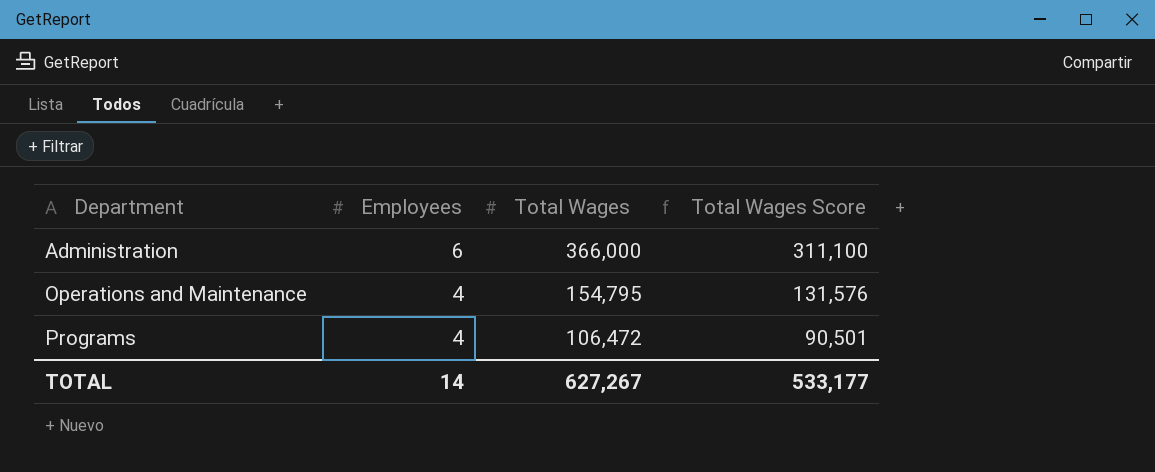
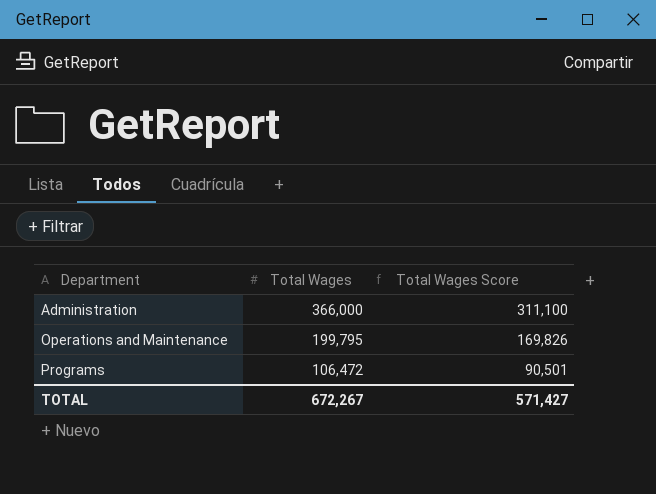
column Employees | position: 2 -> none
Operations and Maintenance | Total Wages: 154,795 -> 199,795
Operations and Maintenance | Total Wages Score: 131,576 -> 169,826
TOTAL | Total Wages: 627,267 -> 672,267
TOTAL | Total Wages Score: 533,177 -> 571,427

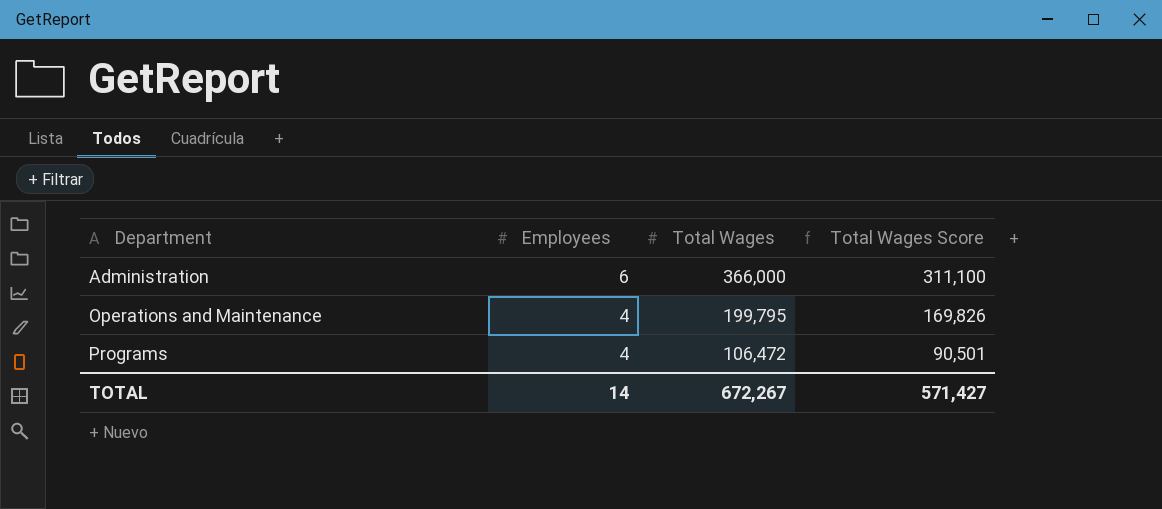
column Employees | position: none -> 2

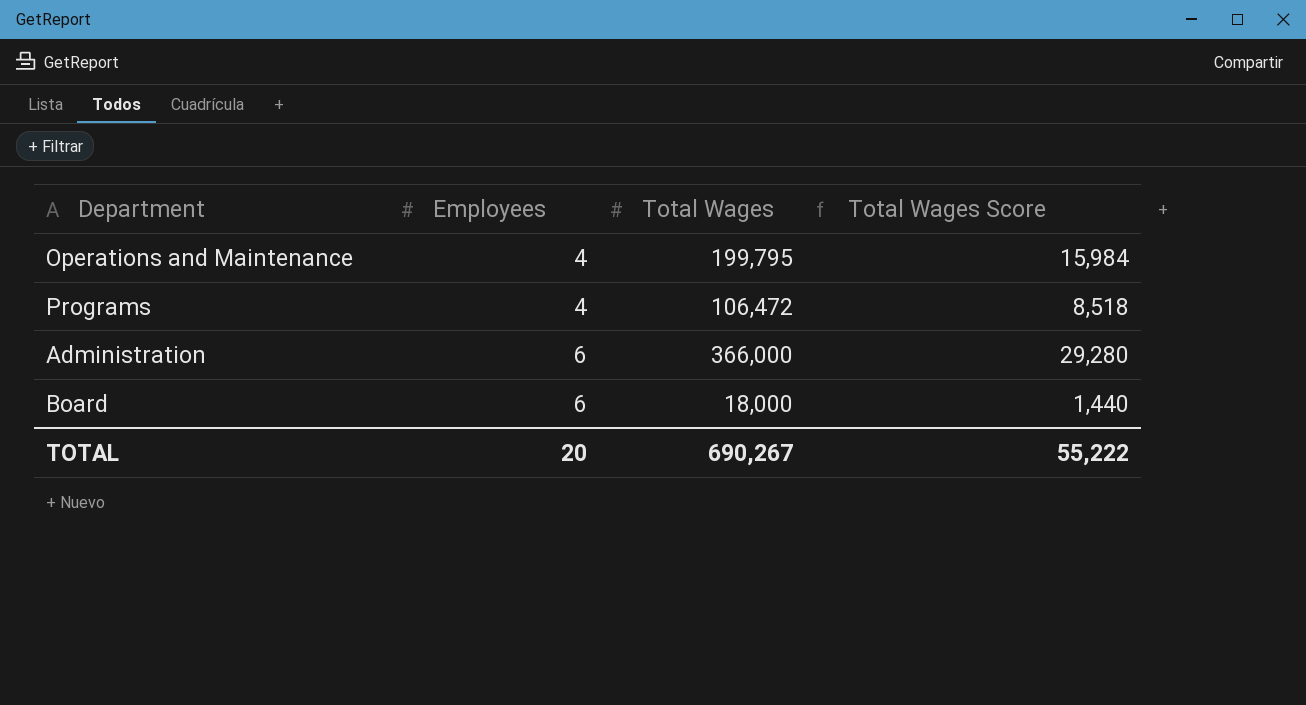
row order: Department ascending -> Employees ascending
column Total Wages Score | formula: [Total Wages] * 0.85 -> [Total Wages] * 0.08
row Board: none -> 6 | 18,000 | 1,440
TOTAL | Employees: 14 -> 20
TOTAL | Total Wages: 672,267 -> 690,267
TOTAL | Total Wages Score: 571,427 -> 55,222

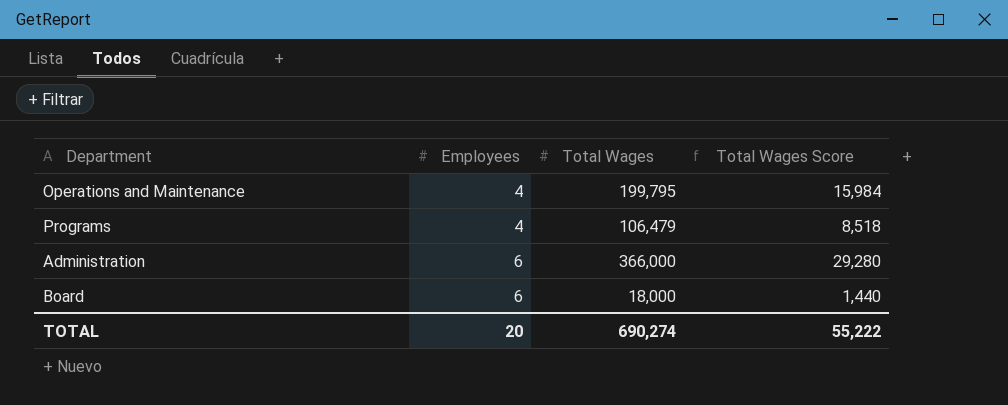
Programs | Total Wages: 106,472 -> 106,479
TOTAL | Total Wages: 690,267 -> 690,274

